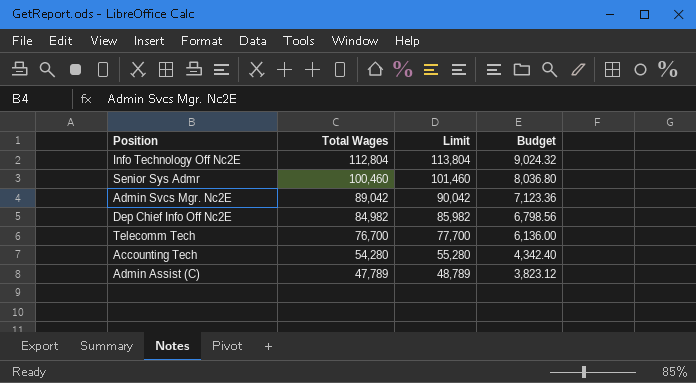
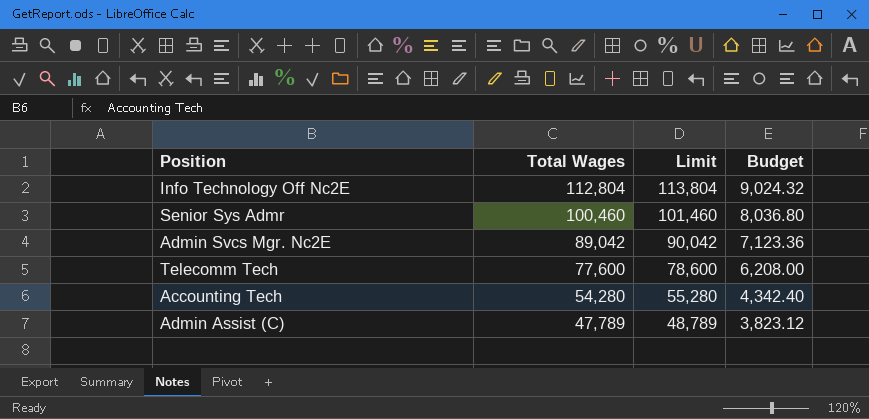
row Dep Chief Info Off Nc2E: 84,982 | 85,982 | 6,798.56 -> none
Telecomm Tech | Total Wages: 76,700 -> 77,600
Telecomm Tech | Limit: 77,700 -> 78,600
Telecomm Tech | Budget: 6,136.00 -> 6,208.00

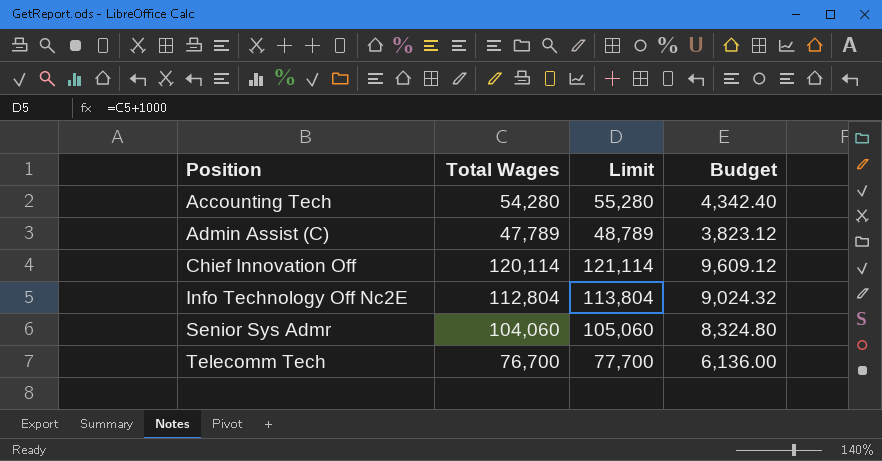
row order: Total Wages descending -> Position ascending
row Admin Svcs Mgr. Nc2E: 89,042 | 90,042 | 7,123.36 -> none
row Chief Innovation Off: none -> 120,114 | 121,114 | 9,609.12
Senior Sys Admr | Total Wages: 100,460 -> 104,060
Senior Sys Admr | Limit: 101,460 -> 105,060
Senior Sys Admr | Budget: 8,036.80 -> 8,324.80
Telecomm Tech | Total Wages: 77,600 -> 76,700
Telecomm Tech | Limit: 78,600 -> 77,700
Telecomm Tech | Budget: 6,208.00 -> 6,136.00

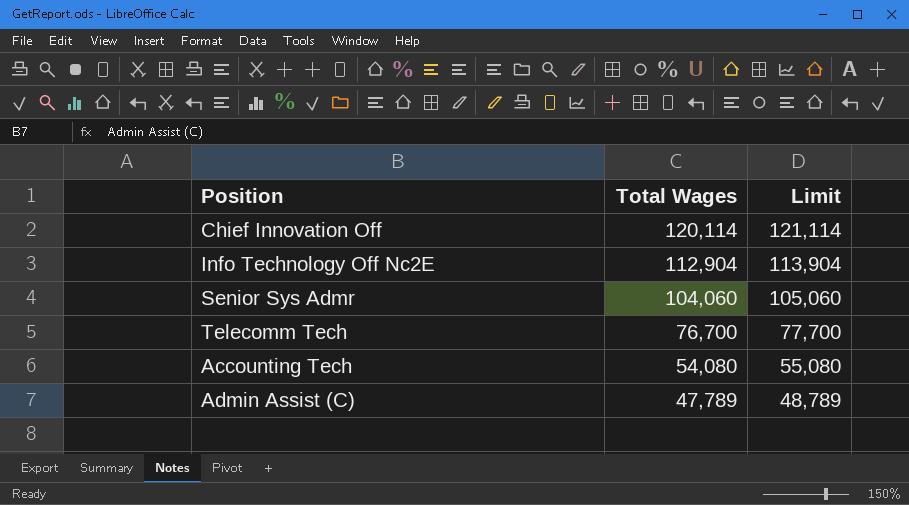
row order: Position ascending -> Total Wages descending
column Budget | formula: [Total Wages] * 0.08 -> none
Info Technology Off Nc2E | Total Wages: 112,804 -> 112,904
Info Technology Off Nc2E | Limit: 113,804 -> 113,904
Accounting Tech | Total Wages: 54,280 -> 54,080
Accounting Tech | Limit: 55,280 -> 55,080

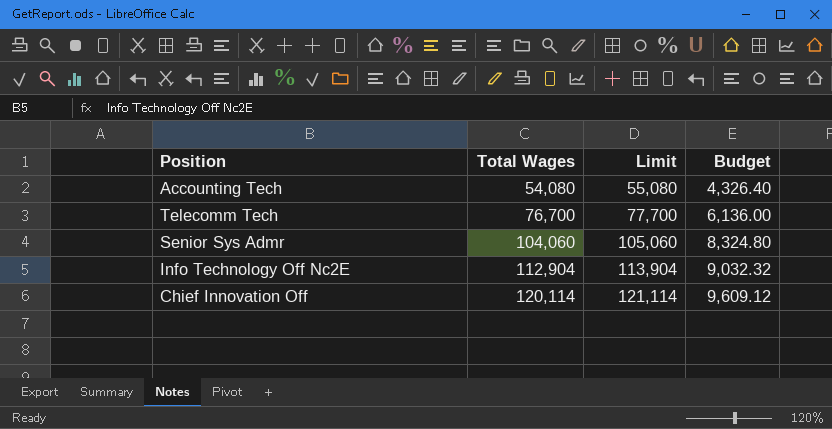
row order: Total Wages descending -> Total Wages ascending
column Budget | formula: none -> [Total Wages] * 0.08
row Admin Assist (C): 47,789 | 48,789 -> none

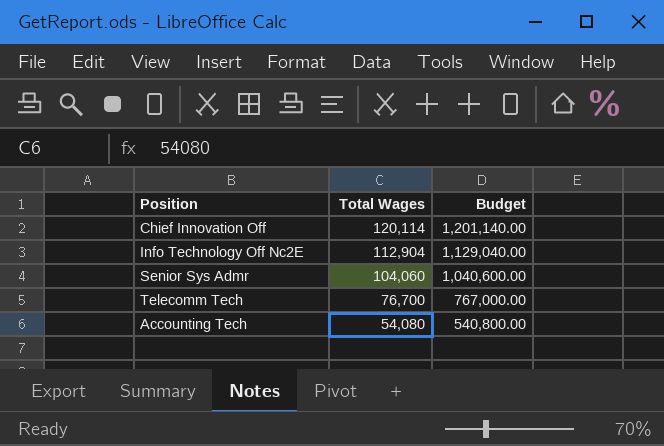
row order: Total Wages ascending -> Total Wages descending
column Limit | formula: [Total Wages] + 1000 -> none
column Budget | formula: [Total Wages] * 0.08 -> [Total Wages] * 10

